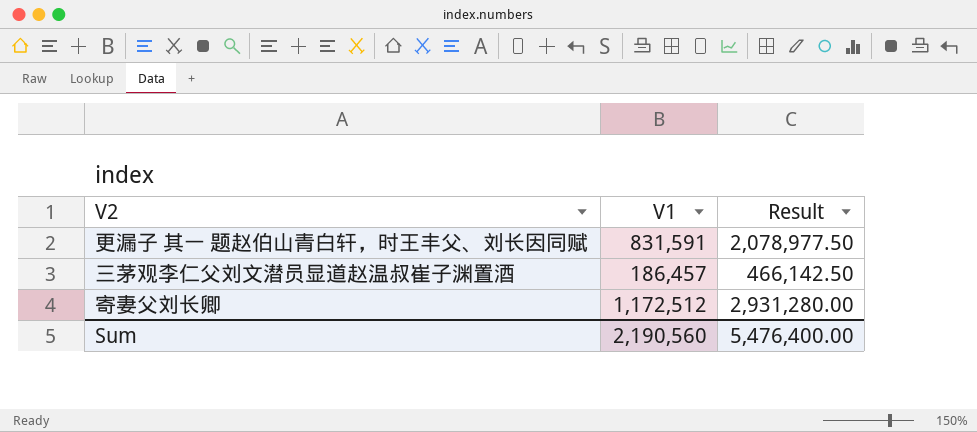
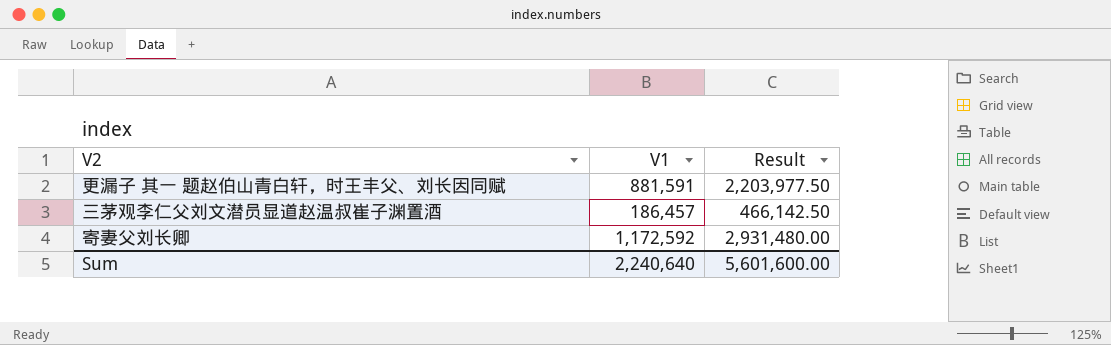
更漏子 其一 题赵伯山青白轩，时王丰父、刘长因同赋 | V1: 831,591 -> 881,591
更漏子 其一 题赵伯山青白轩，时王丰父、刘长因同赋 | Result: 2,078,977.50 -> 2,203,977.50
寄妻父刘长卿 | V1: 1,172,512 -> 1,172,592
寄妻父刘长卿 | Result: 2,931,280.00 -> 2,931,480.00
Sum | V1: 2,190,560 -> 2,240,640
Sum | Result: 5,476,400.00 -> 5,601,600.00

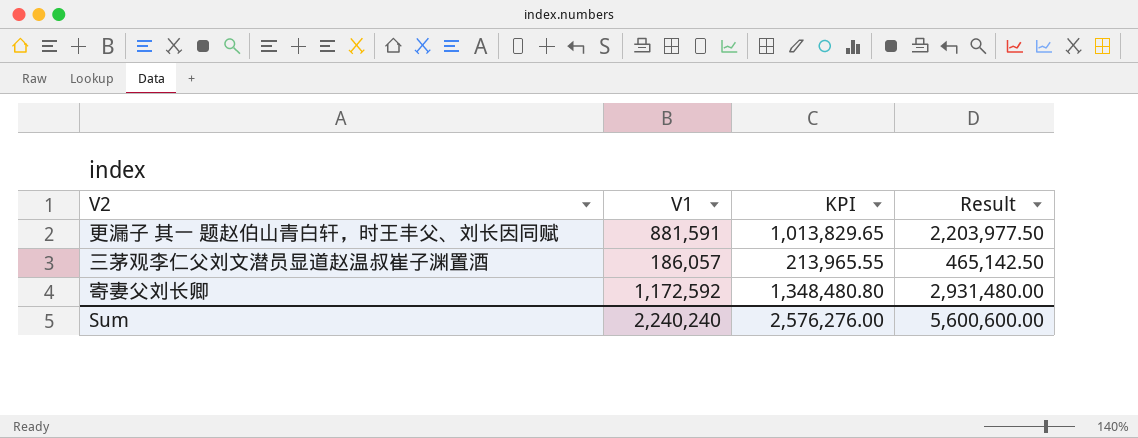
column KPI | formula: none -> [V1] * 1.15
三茅观李仁父刘文潜员显道赵温叔崔子渊置酒 | V1: 186,457 -> 186,057
三茅观李仁父刘文潜员显道赵温叔崔子渊置酒 | Result: 466,142.50 -> 465,142.50
Sum | V1: 2,240,640 -> 2,240,240
Sum | Result: 5,601,600.00 -> 5,600,600.00

